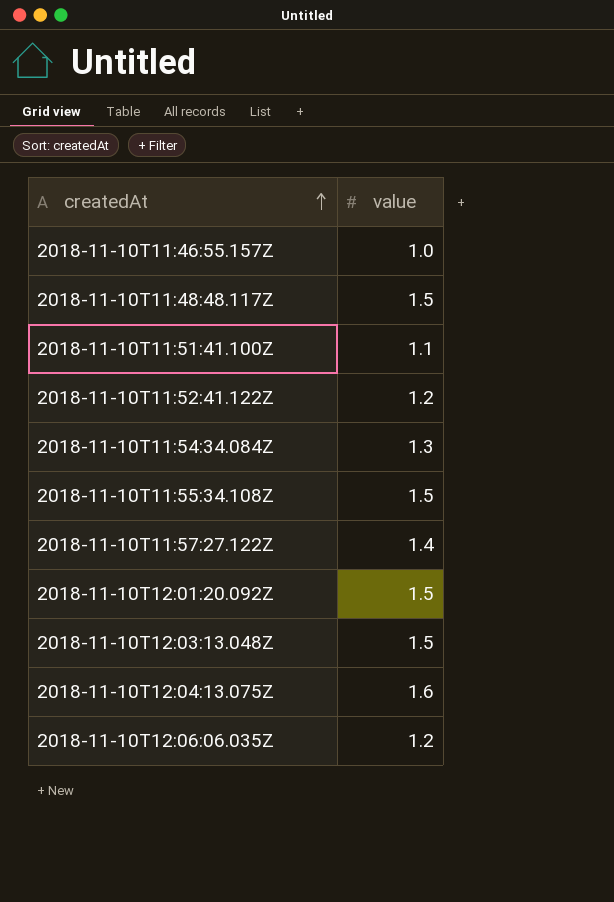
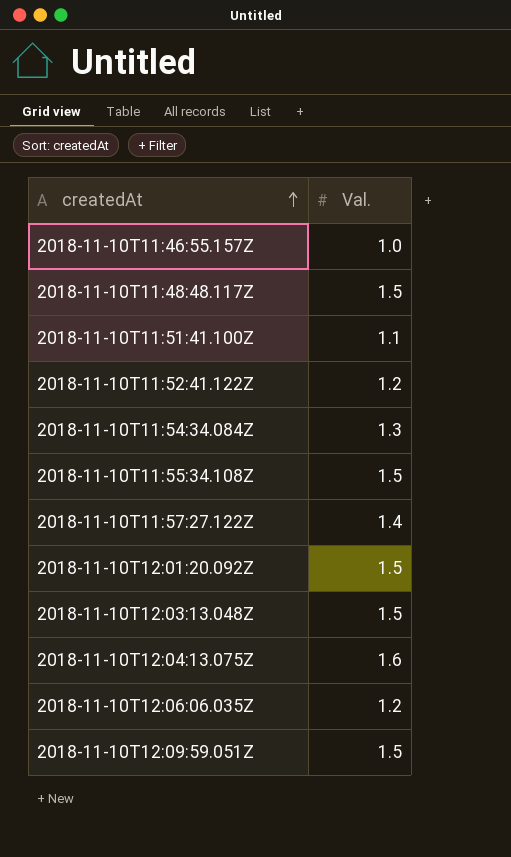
column name: value -> Val.
row 2018-11-10T12:09:59.051Z: none -> 1.5

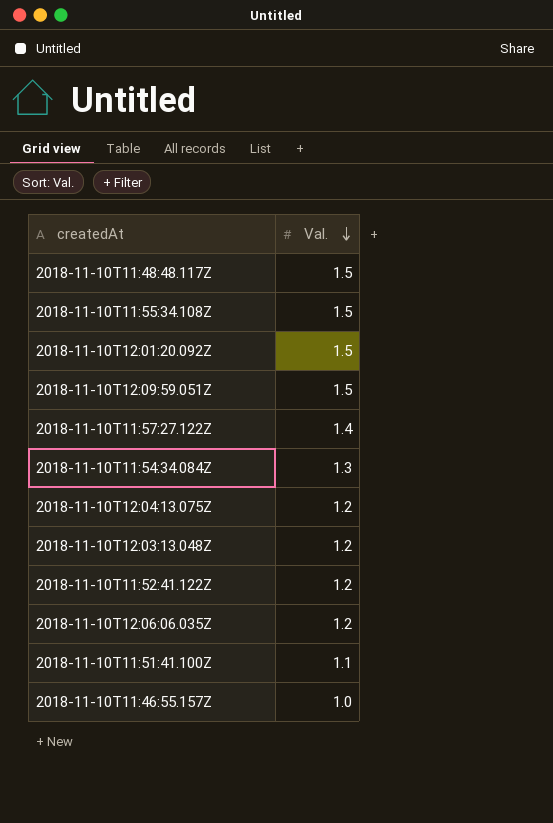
row order: createdAt ascending -> Val. descending
2018-11-10T12:04:13.075Z | Val.: 1.6 -> 1.2
2018-11-10T12:03:13.048Z | Val.: 1.5 -> 1.2

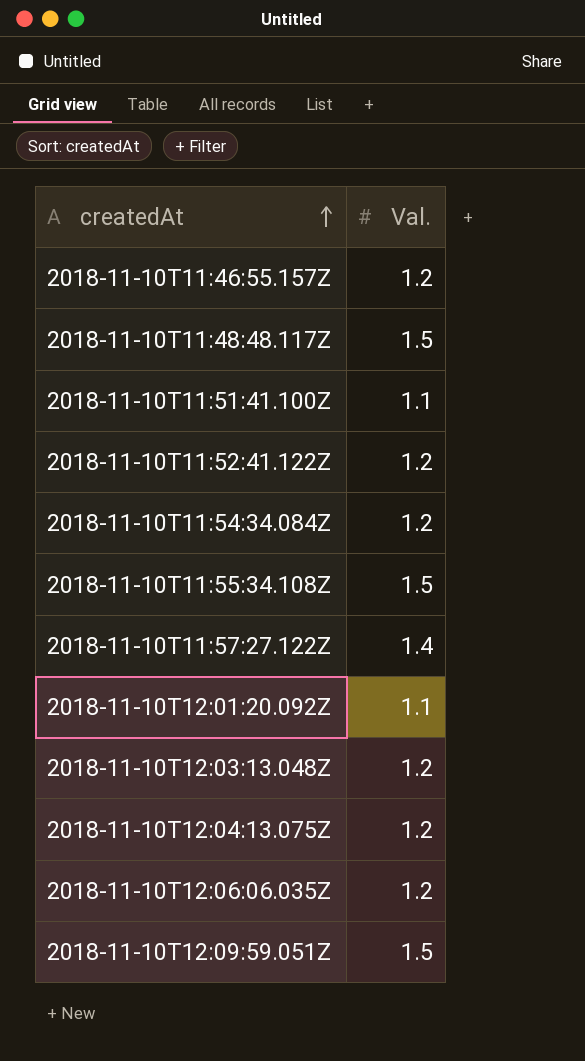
row order: Val. descending -> createdAt ascending
2018-11-10T11:46:55.157Z | Val.: 1.0 -> 1.2
2018-11-10T11:54:34.084Z | Val.: 1.3 -> 1.2
2018-11-10T12:01:20.092Z | Val.: 1.5 -> 1.1

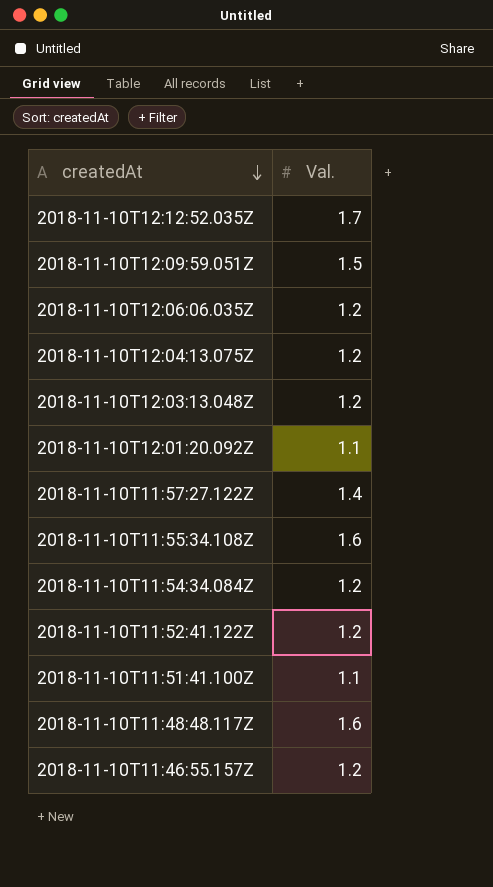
row order: createdAt ascending -> createdAt descending
row 2018-11-10T12:12:52.035Z: none -> 1.7
2018-11-10T11:55:34.108Z | Val.: 1.5 -> 1.6
2018-11-10T11:48:48.117Z | Val.: 1.5 -> 1.6

